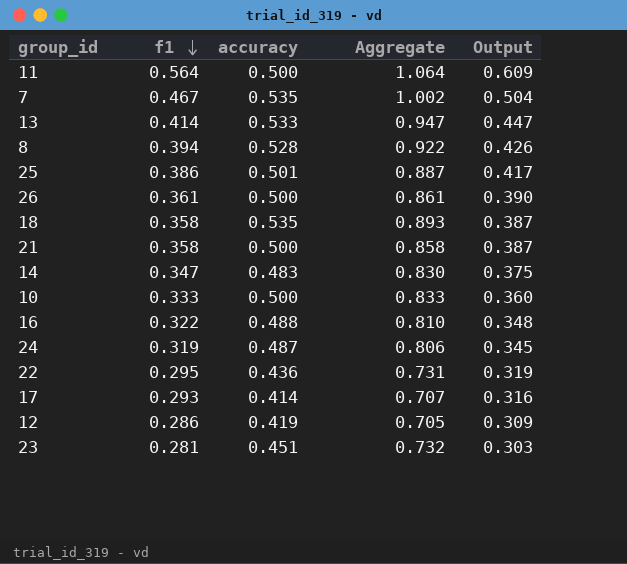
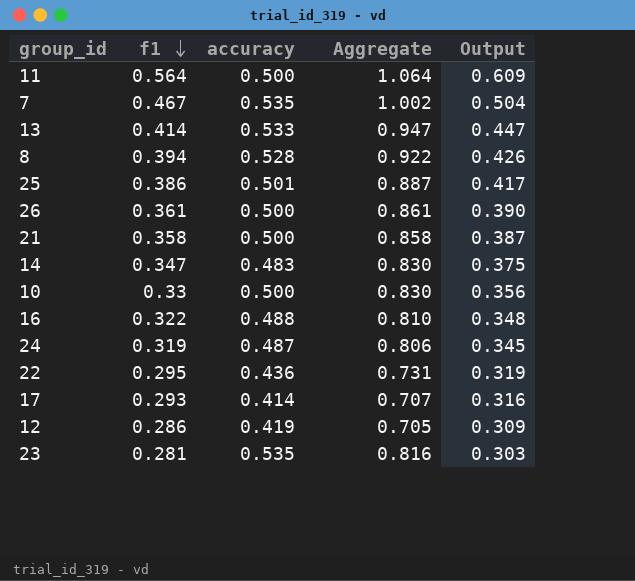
row 18: 0.358 | 0.535 | 0.893 | 0.387 -> none
10 | f1: 0.333 -> 0.33
10 | Aggregate: 0.833 -> 0.830
10 | Output: 0.360 -> 0.356
23 | accuracy: 0.451 -> 0.535
23 | Aggregate: 0.732 -> 0.816

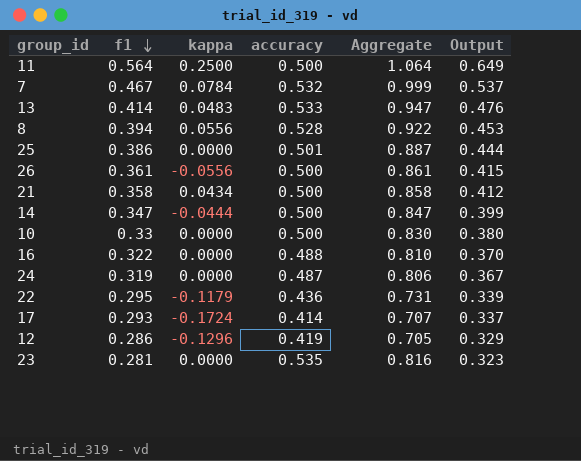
column kappa | position: none -> 3
column Output | formula: [f1] * 1.08 -> [f1] * 1.15
7 | accuracy: 0.535 -> 0.532
7 | Aggregate: 1.002 -> 0.999
14 | accuracy: 0.483 -> 0.500
14 | Aggregate: 0.830 -> 0.847

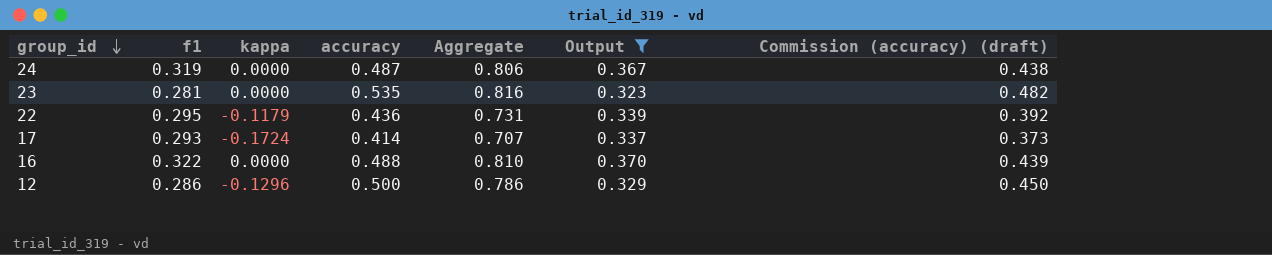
filter: none -> Output <= 0.370
row order: f1 descending -> group_id descending
column Commission (accuracy) (draft) | formula: none -> [accuracy] * 0.9
12 | accuracy: 0.419 -> 0.500
12 | Aggregate: 0.705 -> 0.786

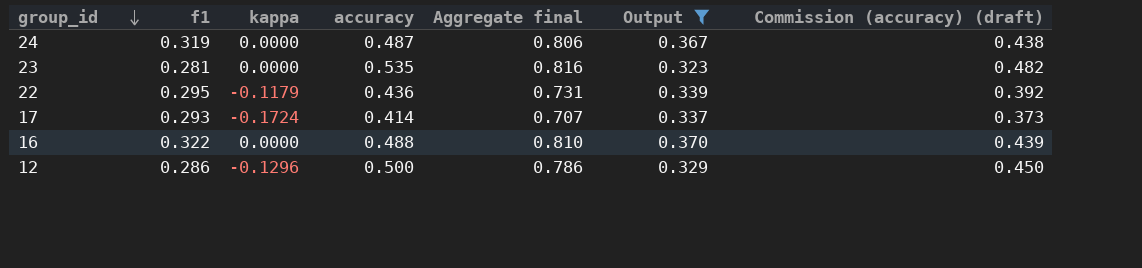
column name: Aggregate -> Aggregate final

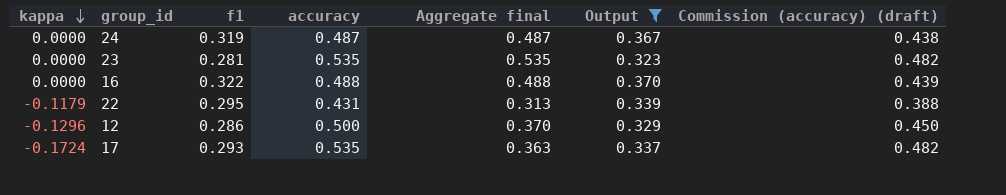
row order: group_id descending -> kappa descending
column kappa | position: 3 -> 1
column Aggregate final | formula: [f1] + [accuracy] -> [kappa] + [accuracy]
22 | accuracy: 0.436 -> 0.431
22 | Commission (accuracy) (draft): 0.392 -> 0.388
17 | accuracy: 0.414 -> 0.535
17 | Commission (accuracy) (draft): 0.373 -> 0.482

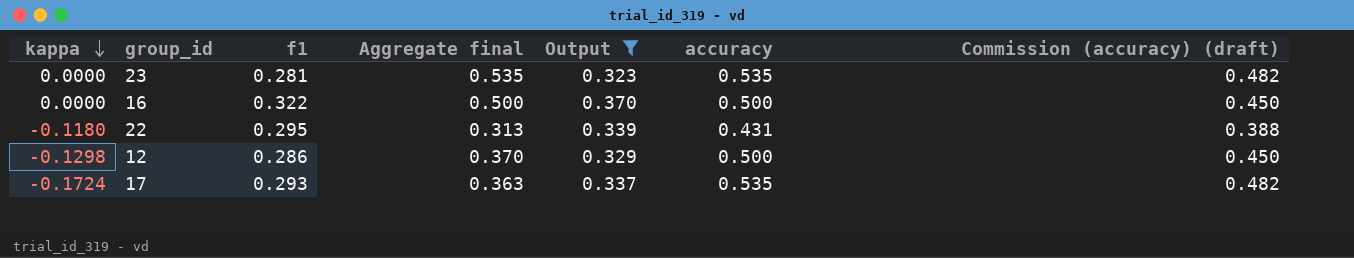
column accuracy | position: 4 -> 6
row 24: 0.0000 | 0.319 | 0.487 | 0.487 | 0.367 | 0.438 -> none
16 | Aggregate final: 0.488 -> 0.500
16 | accuracy: 0.488 -> 0.500
16 | Commission (accuracy) (draft): 0.439 -> 0.450
22 | kappa: -0.1179 -> -0.1180
12 | kappa: -0.1296 -> -0.1298

